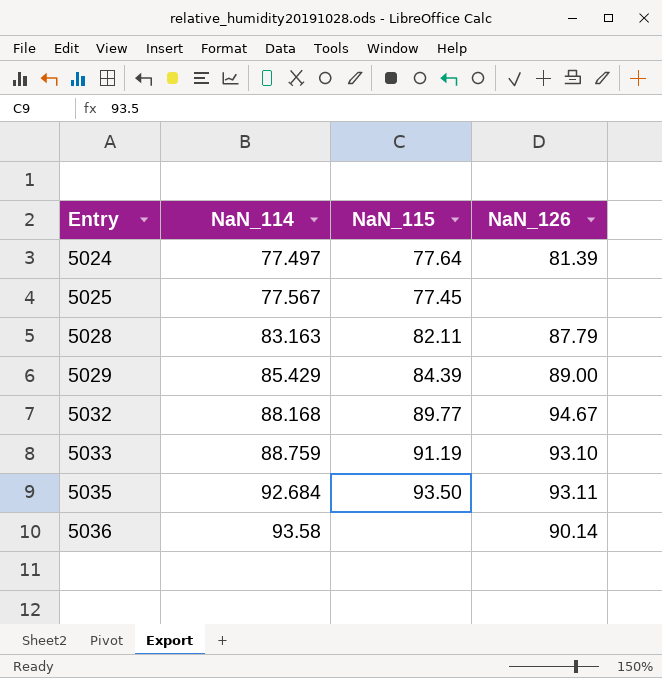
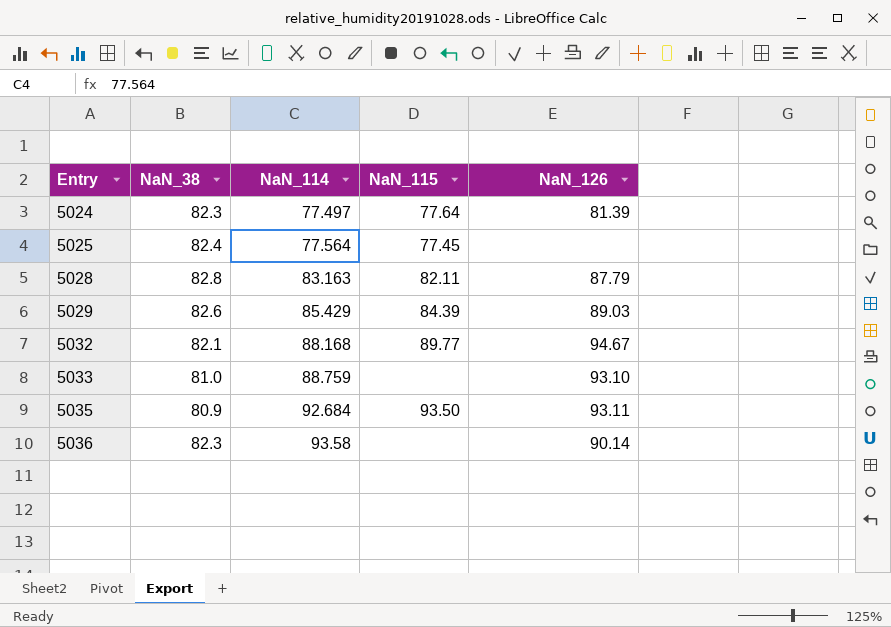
column NaN_38 | position: none -> 2
5025 | NaN_114: 77.567 -> 77.564
5029 | NaN_126: 89.00 -> 89.03
5033 | NaN_115: 91.19 -> none

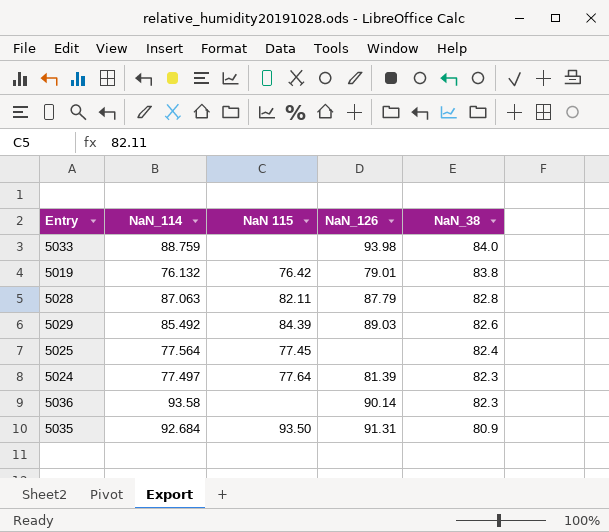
row order: Entry ascending -> NaN_38 descending
column name: NaN_115 -> NaN 115
column NaN_38 | position: 2 -> 5
row 5032: 82.1 | 88.168 | 89.77 | 94.67 -> none
5033 | NaN_126: 93.10 -> 93.98
5033 | NaN_38: 81.0 -> 84.0
row 5019: none -> 76.132 | 76.42 | 79.01 | 83.8
5028 | NaN_114: 83.163 -> 87.063
5029 | NaN_114: 85.429 -> 85.492
5035 | NaN_126: 93.11 -> 91.31

